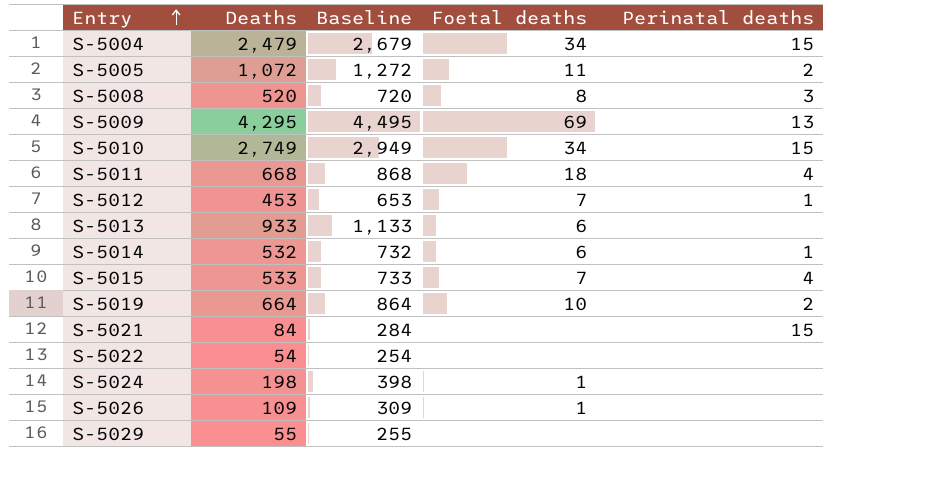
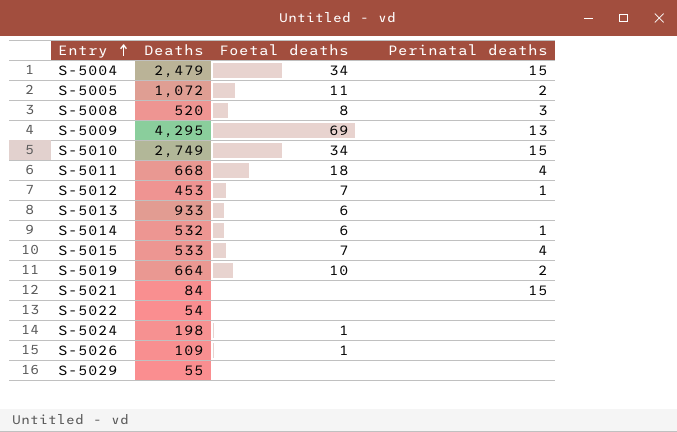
column Baseline | formula: [Deaths] + 200 -> none

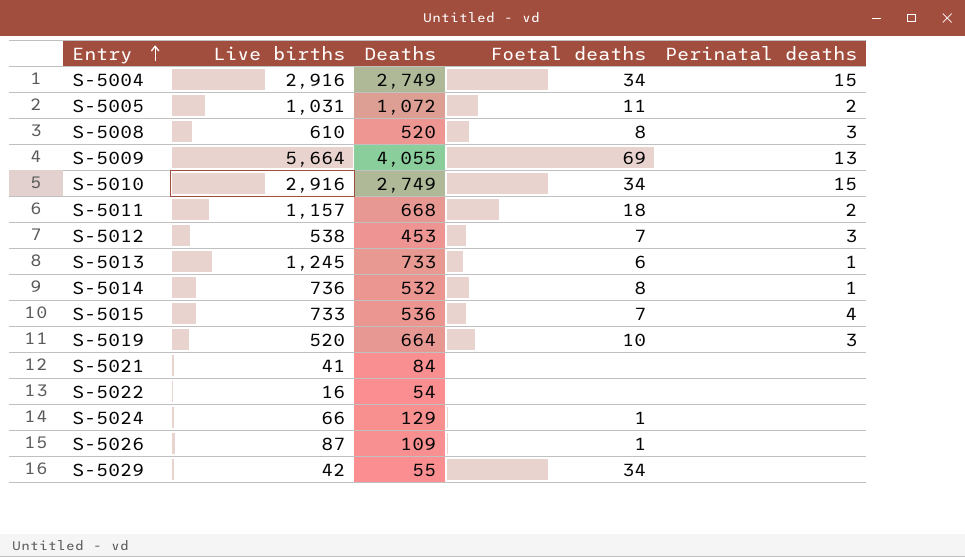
column Live births | position: none -> 2
S-5004 | Deaths: 2,479 -> 2,749
S-5009 | Deaths: 4,295 -> 4,055
S-5011 | Perinatal deaths: 4 -> 2
S-5012 | Perinatal deaths: 1 -> 3
S-5013 | Deaths: 933 -> 733
S-5013 | Perinatal deaths: none -> 1
S-5014 | Foetal deaths: 6 -> 8
S-5015 | Deaths: 533 -> 536
S-5019 | Perinatal deaths: 2 -> 3
S-5021 | Perinatal deaths: 15 -> none
S-5024 | Deaths: 198 -> 129
S-5029 | Foetal deaths: none -> 34

